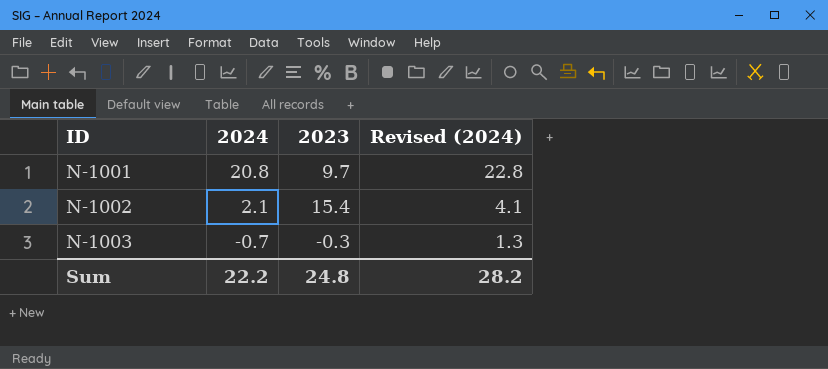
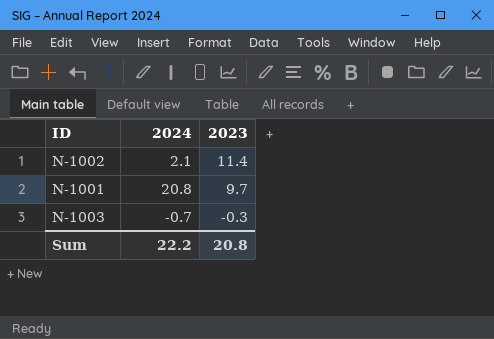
row order: ID ascending -> 2023 descending
column Revised (2024) | formula: [2024] + 2 -> none
N-1002 | 2023: 15.4 -> 11.4
Sum | 2023: 24.8 -> 20.8

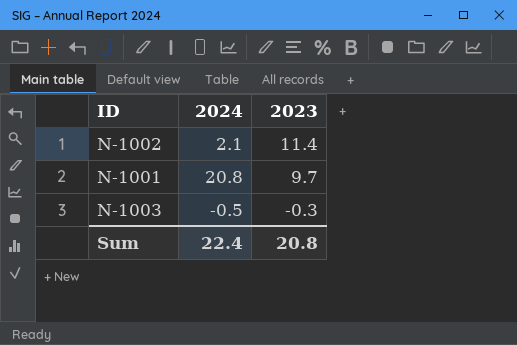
N-1003 | 2024: -0.7 -> -0.5
Sum | 2024: 22.2 -> 22.4

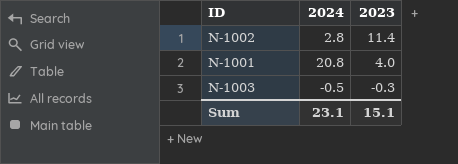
N-1002 | 2024: 2.1 -> 2.8
N-1001 | 2023: 9.7 -> 4.0
Sum | 2024: 22.4 -> 23.1
Sum | 2023: 20.8 -> 15.1

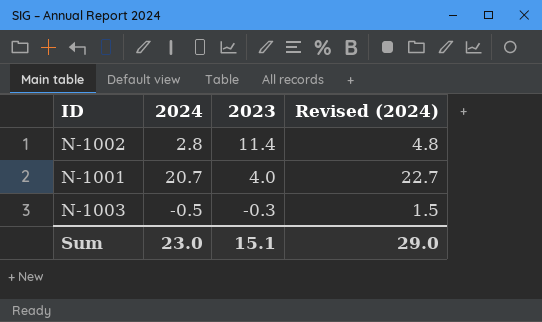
column Revised (2024) | formula: none -> [2024] + 2
N-1001 | 2024: 20.8 -> 20.7
Sum | 2024: 23.1 -> 23.0

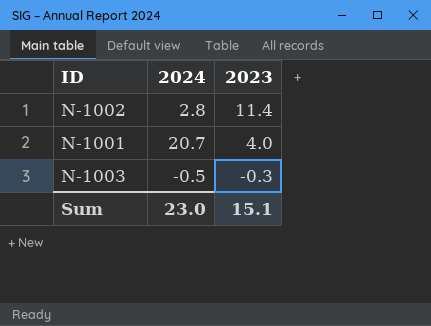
column Revised (2024) | formula: [2024] + 2 -> none

